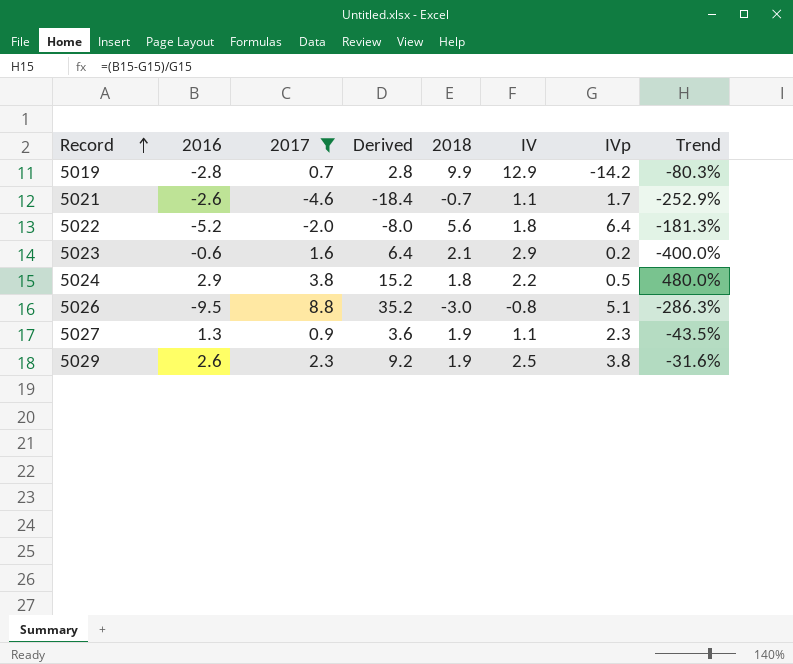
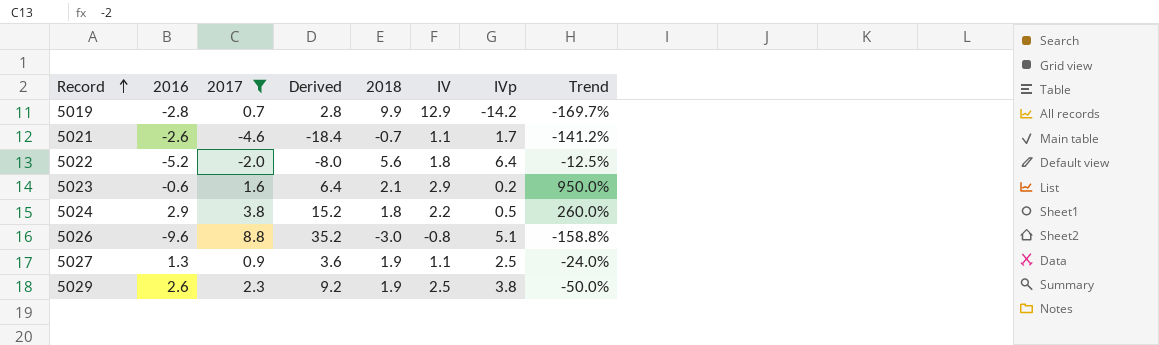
column Trend | formula: ([2016] - [IVp]) / [IVp] -> ([2018] - [IVp]) / [IVp]
5026 | 2016: -9.5 -> -9.6
5027 | IVp: 2.3 -> 2.5

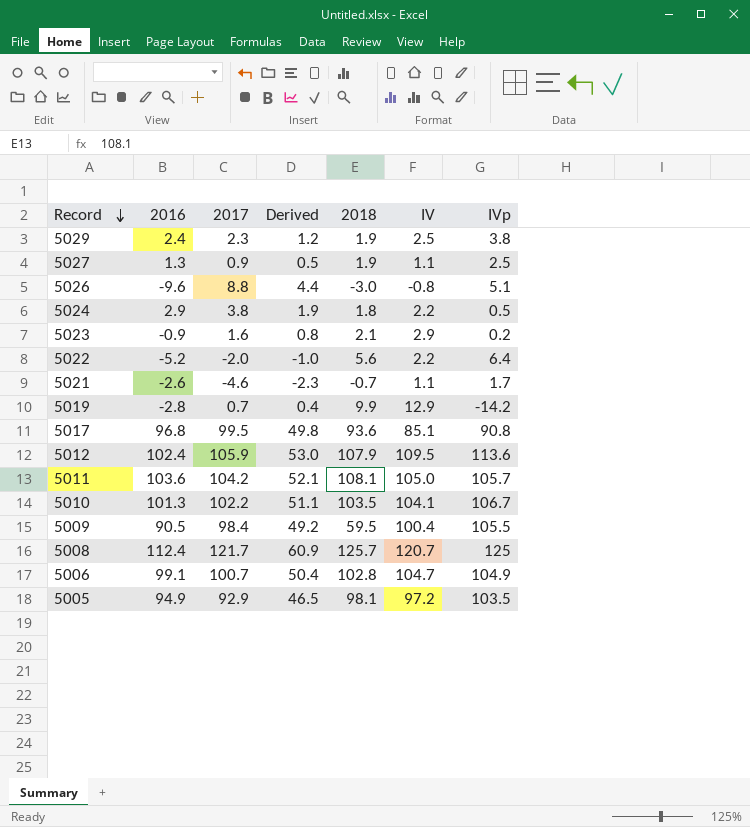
filter: 2017 <= 8.8 -> none
row order: Record ascending -> Record descending
column Trend | formula: ([2018] - [IVp]) / [IVp] -> none
column Derived | formula: [2017] * 4 -> [2017] * 0.5
5029 | 2016: 2.6 -> 2.4
5023 | 2016: -0.6 -> -0.9
5022 | IV: 1.8 -> 2.2

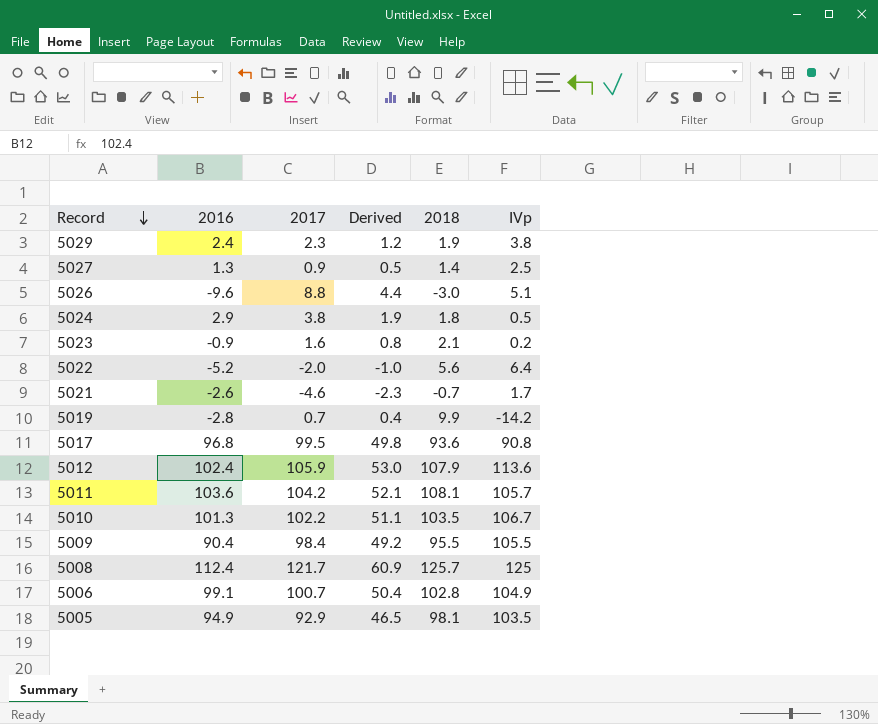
column IV | position: 6 -> none
5027 | 2018: 1.9 -> 1.4
5009 | 2016: 90.5 -> 90.4
5009 | 2018: 59.5 -> 95.5

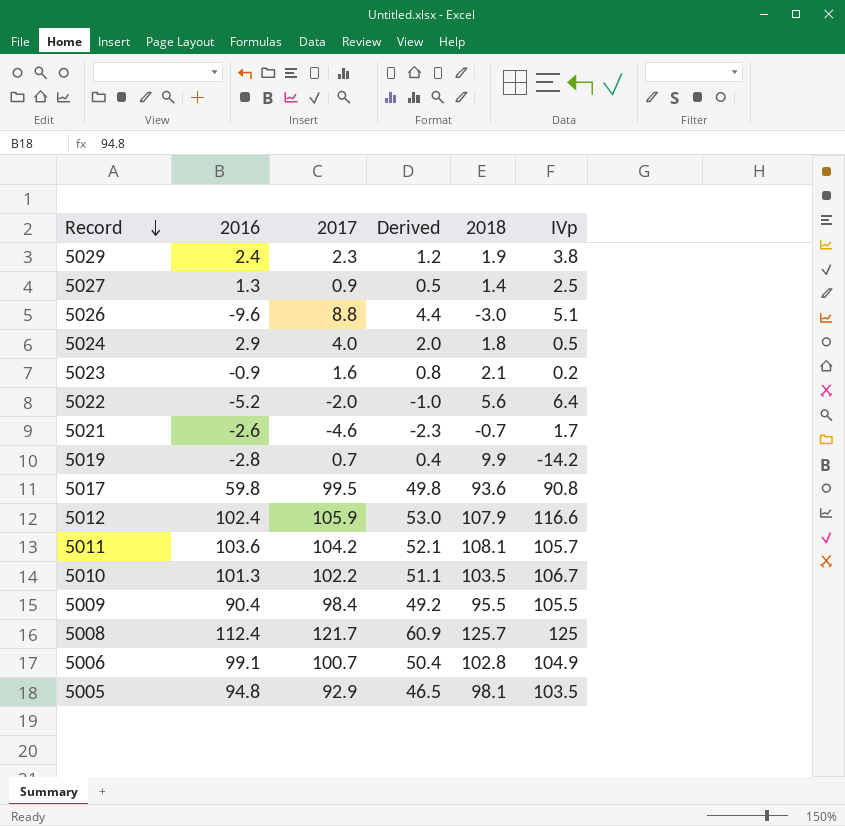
5024 | 2017: 3.8 -> 4.0
5024 | Derived: 1.9 -> 2.0
5017 | 2016: 96.8 -> 59.8
5012 | IVp: 113.6 -> 116.6
5005 | 2016: 94.9 -> 94.8

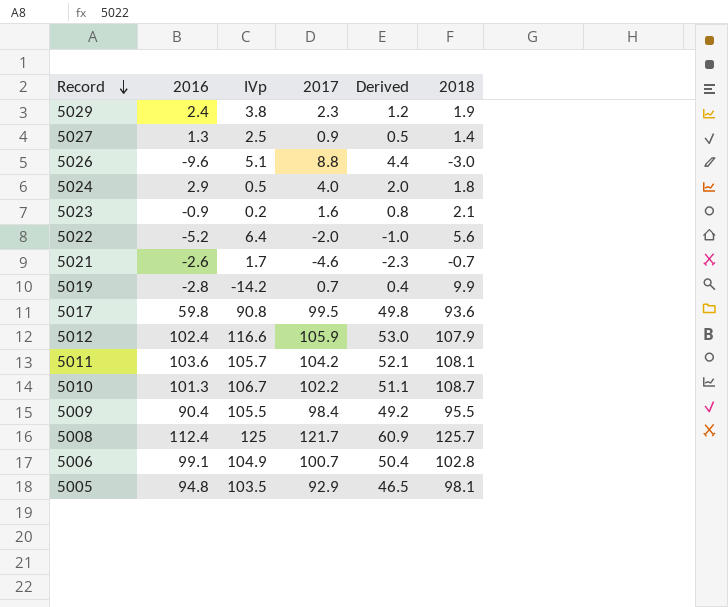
column IVp | position: 6 -> 3
5010 | 2018: 103.5 -> 108.7

